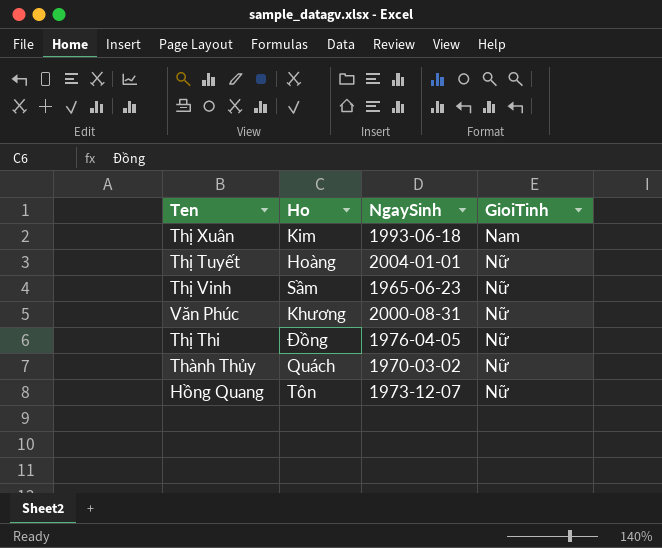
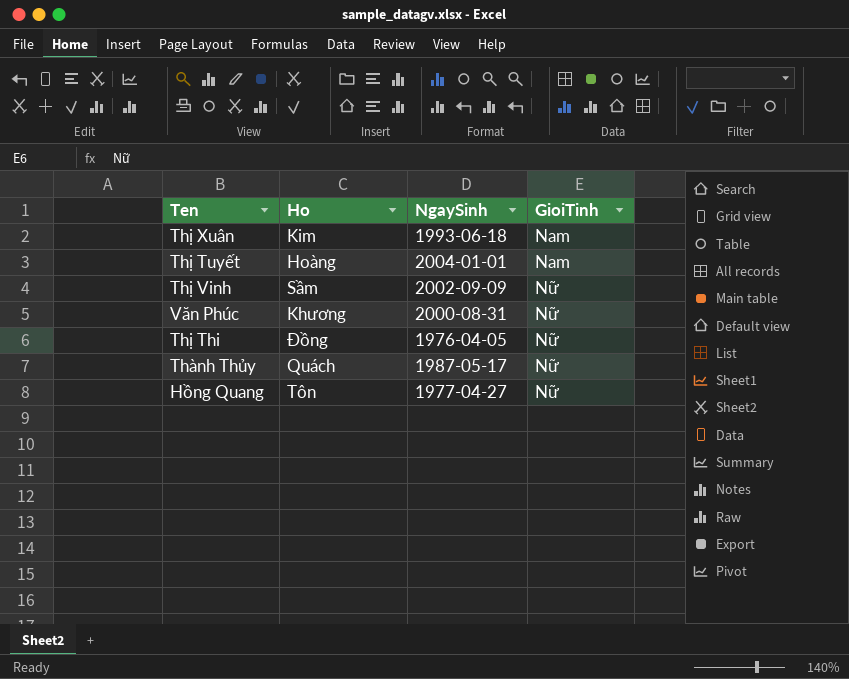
Thị Tuyết | GioiTinh: Nữ -> Nam
Thị Vinh | NgaySinh: 1965-06-23 -> 2002-09-09
Thành Thủy | NgaySinh: 1970-03-02 -> 1987-05-17
Hồng Quang | NgaySinh: 1973-12-07 -> 1977-04-27

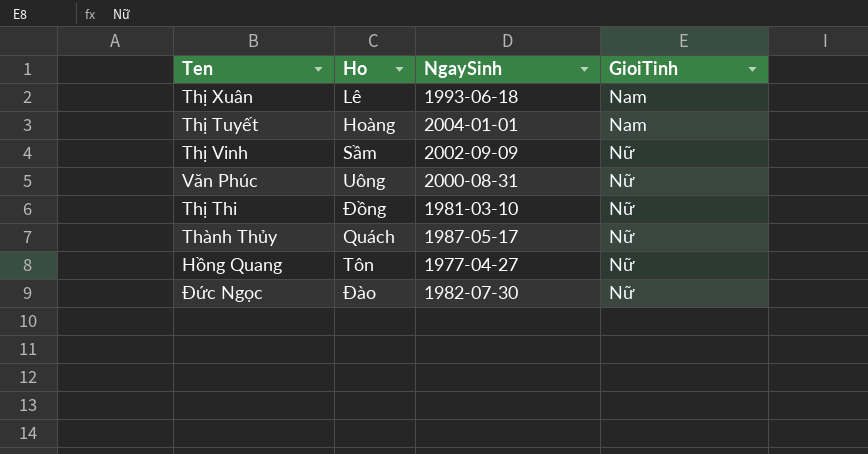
Thị Xuân | Ho: Kim -> Lê
Văn Phúc | Ho: Khương -> Uông
Thị Thi | NgaySinh: 1976-04-05 -> 1981-03-10
row Đức Ngọc: none -> Đào | 1982-07-30 | Nữ

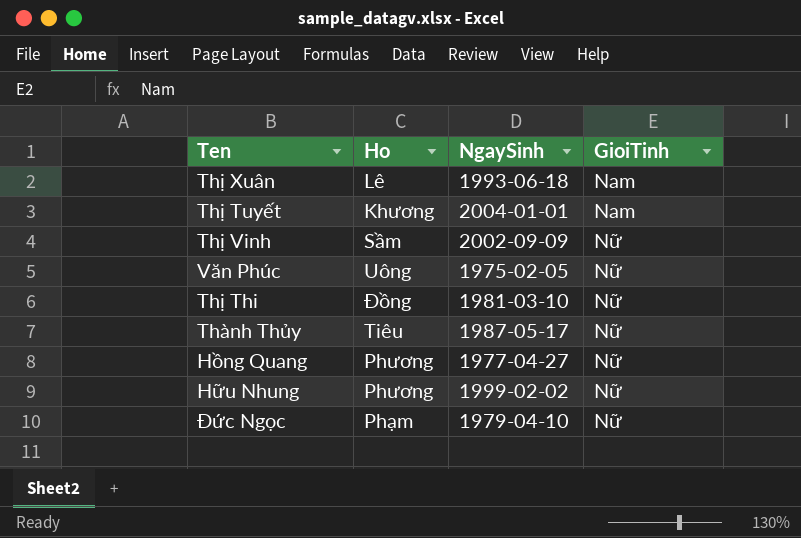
Thị Tuyết | Ho: Hoàng -> Khương
Văn Phúc | NgaySinh: 2000-08-31 -> 1975-02-05
Thành Thủy | Ho: Quách -> Tiêu
Hồng Quang | Ho: Tôn -> Phương
row Hữu Nhung: none -> Phương | 1999-02-02 | Nữ
Đức Ngọc | Ho: Đào -> Phạm
Đức Ngọc | NgaySinh: 1982-07-30 -> 1979-04-10

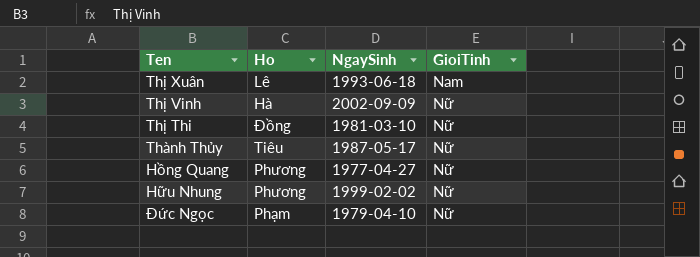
row Thị Tuyết: Khương | 2004-01-01 | Nam -> none
row Văn Phúc: Uông | 1975-02-05 | Nữ -> none
Thị Vinh | Ho: Sầm -> Hà

